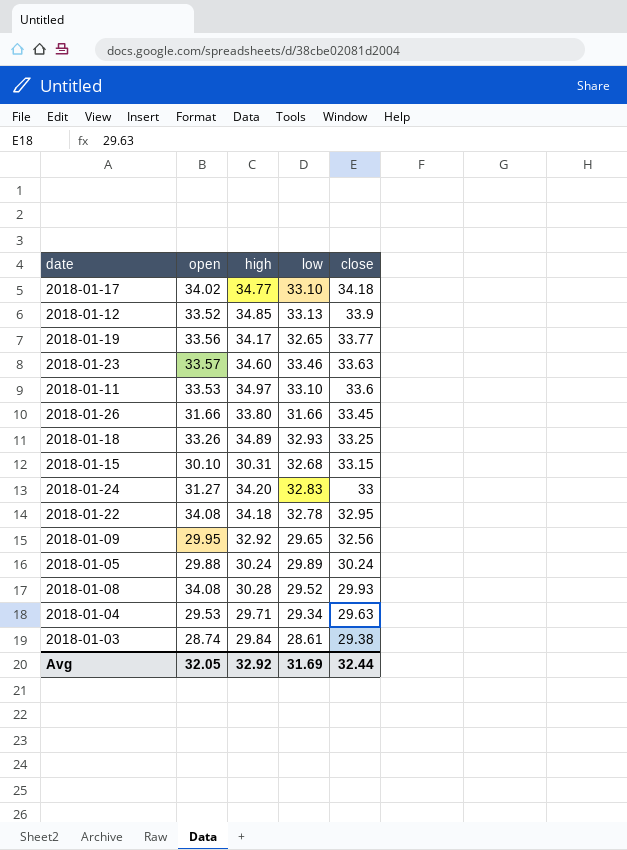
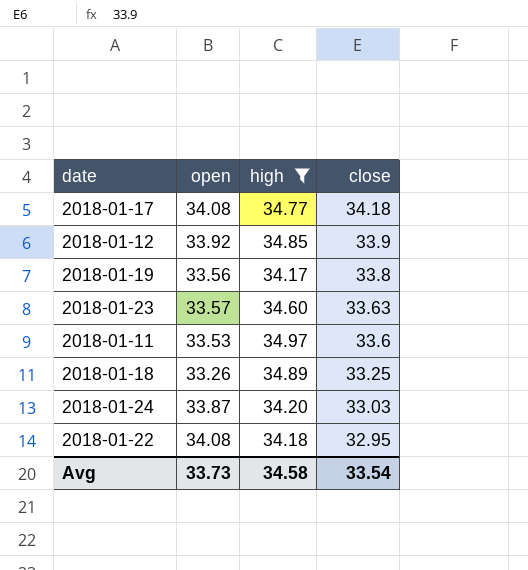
filter: none -> high >= 34.17
column low | position: 4 -> none
2018-01-17 | open: 34.02 -> 34.08
2018-01-12 | open: 33.52 -> 33.92
2018-01-19 | close: 33.77 -> 33.8
2018-01-24 | open: 31.27 -> 33.87
2018-01-24 | close: 33 -> 33.03
Avg | open: 32.05 -> 33.73
Avg | high: 32.92 -> 34.58
Avg | close: 32.44 -> 33.54

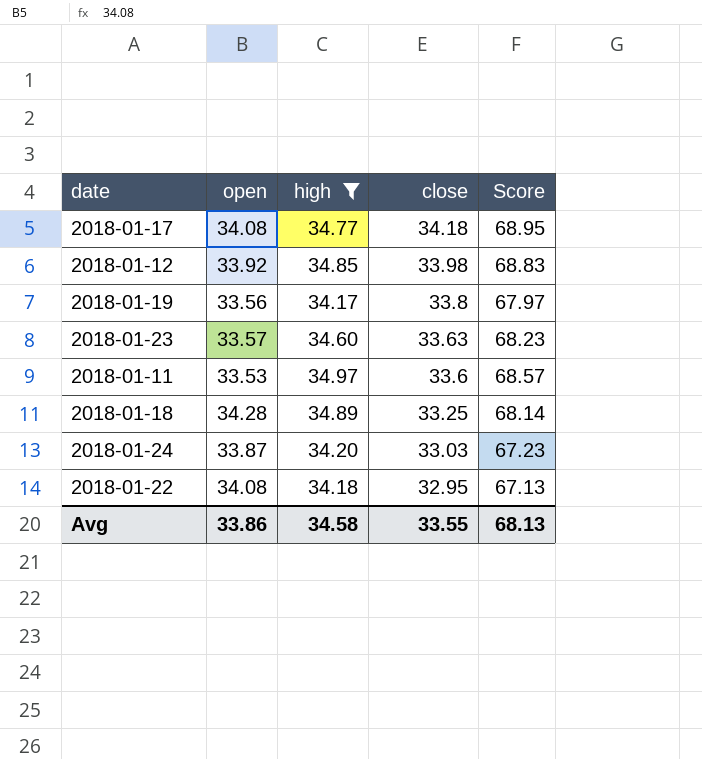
column Score | formula: none -> [high] + [close]
2018-01-12 | close: 33.9 -> 33.98
2018-01-18 | open: 33.26 -> 34.28
Avg | open: 33.73 -> 33.86
Avg | close: 33.54 -> 33.55

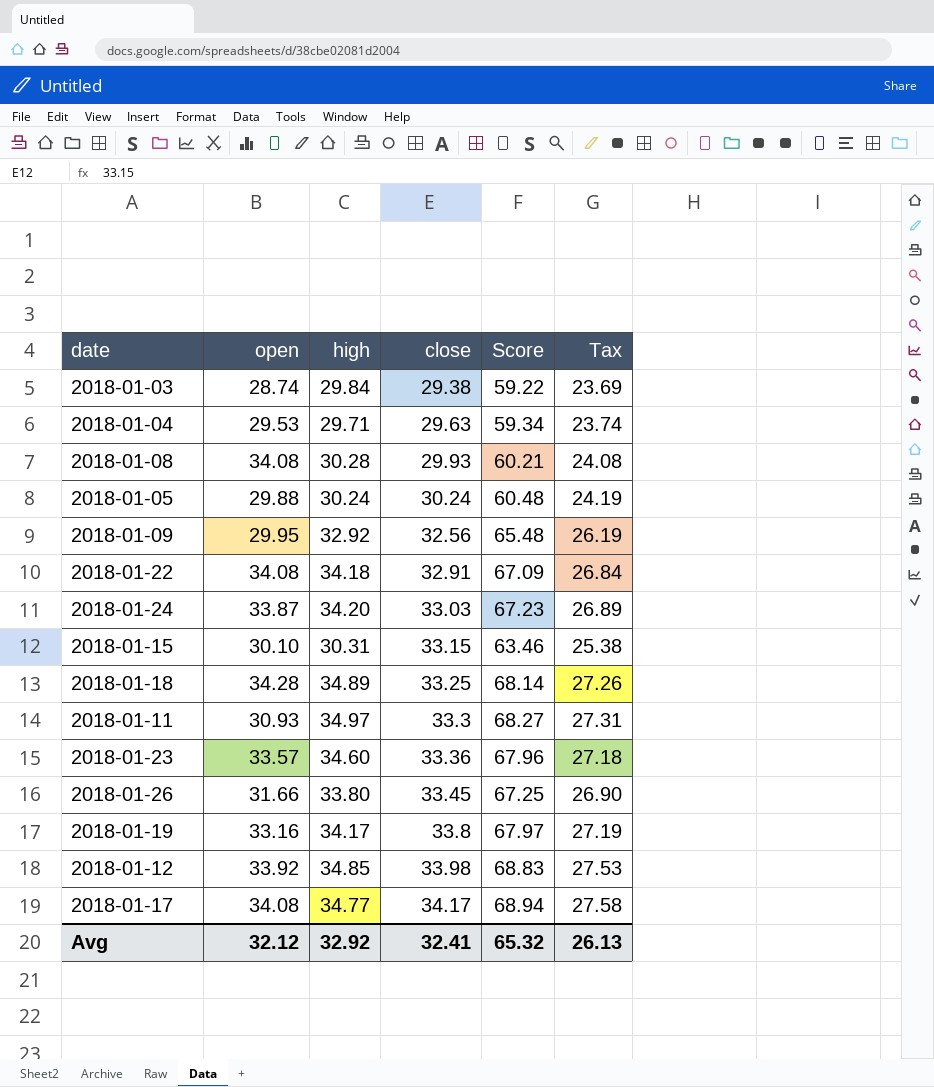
filter: high >= 34.17 -> none
row order: close descending -> close ascending
column Tax | formula: none -> [Score] * 0.4
2018-01-22 | close: 32.95 -> 32.91
2018-01-22 | Score: 67.13 -> 67.09
2018-01-11 | open: 33.53 -> 30.93
2018-01-11 | close: 33.6 -> 33.3
2018-01-11 | Score: 68.57 -> 68.27
2018-01-23 | close: 33.63 -> 33.36
2018-01-23 | Score: 68.23 -> 67.96
2018-01-19 | open: 33.56 -> 33.16
2018-01-17 | close: 34.18 -> 34.17
2018-01-17 | Score: 68.95 -> 68.94
Avg | open: 33.86 -> 32.12
Avg | high: 34.58 -> 32.92
Avg | close: 33.55 -> 32.41
Avg | Score: 68.13 -> 65.32

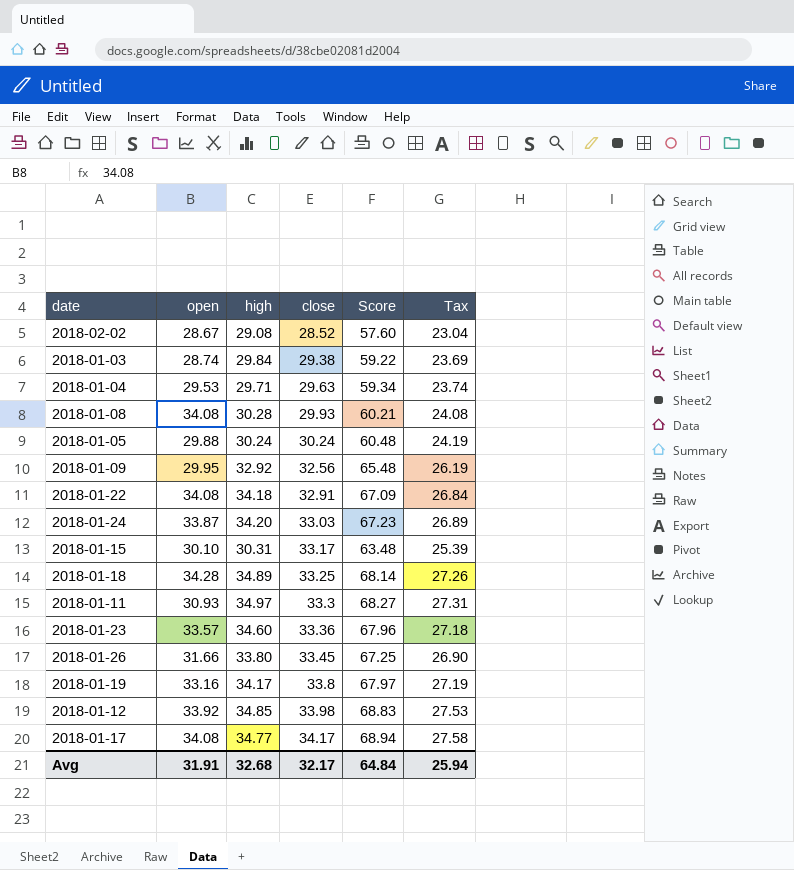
row 2018-02-02: none -> 28.67 | 29.08 | 28.52 | 57.60 | 23.04
2018-01-15 | close: 33.15 -> 33.17
2018-01-15 | Score: 63.46 -> 63.48
2018-01-15 | Tax: 25.38 -> 25.39
Avg | open: 32.12 -> 31.91
Avg | high: 32.92 -> 32.68
Avg | close: 32.41 -> 32.17
Avg | Score: 65.32 -> 64.84
Avg | Tax: 26.13 -> 25.94

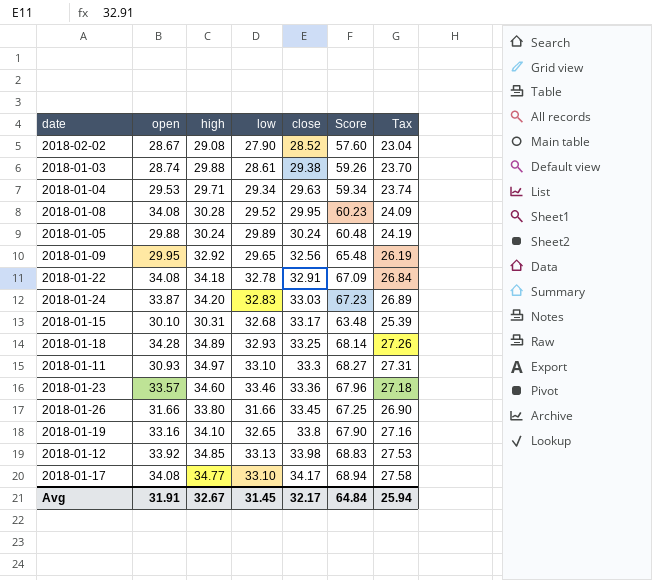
column low | position: none -> 4
2018-01-03 | high: 29.84 -> 29.88
2018-01-03 | Score: 59.22 -> 59.26
2018-01-03 | Tax: 23.69 -> 23.70
2018-01-08 | close: 29.93 -> 29.95
2018-01-08 | Score: 60.21 -> 60.23
2018-01-08 | Tax: 24.08 -> 24.09
2018-01-19 | high: 34.17 -> 34.10
2018-01-19 | Score: 67.97 -> 67.90
2018-01-19 | Tax: 27.19 -> 27.16
Avg | high: 32.68 -> 32.67

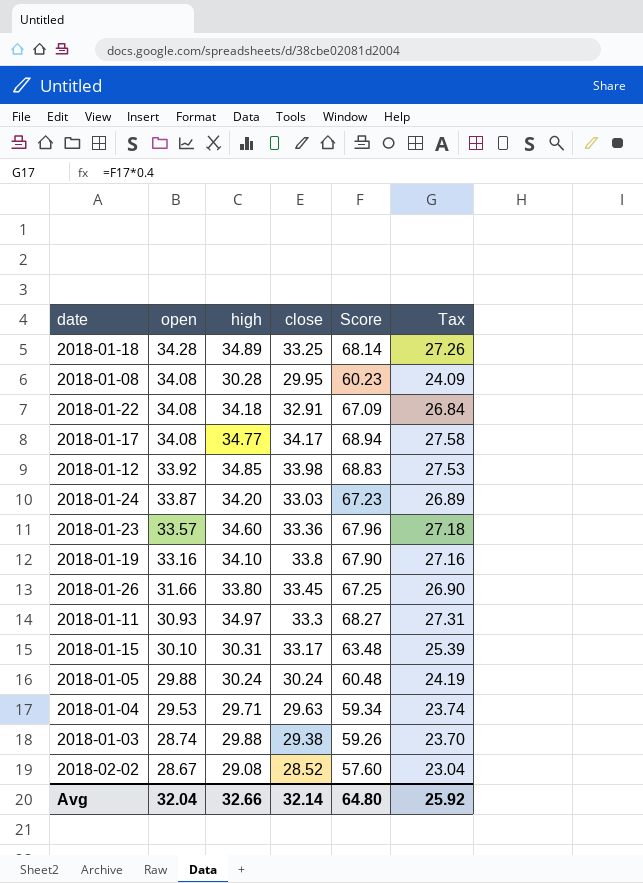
row order: close ascending -> open descending
column low | position: 4 -> none
row 2018-01-09: 29.95 | 32.92 | 29.65 | 32.56 | 65.48 | 26.19 -> none
Avg | open: 31.91 -> 32.04
Avg | high: 32.67 -> 32.66
Avg | close: 32.17 -> 32.14
Avg | Score: 64.84 -> 64.80
Avg | Tax: 25.94 -> 25.92

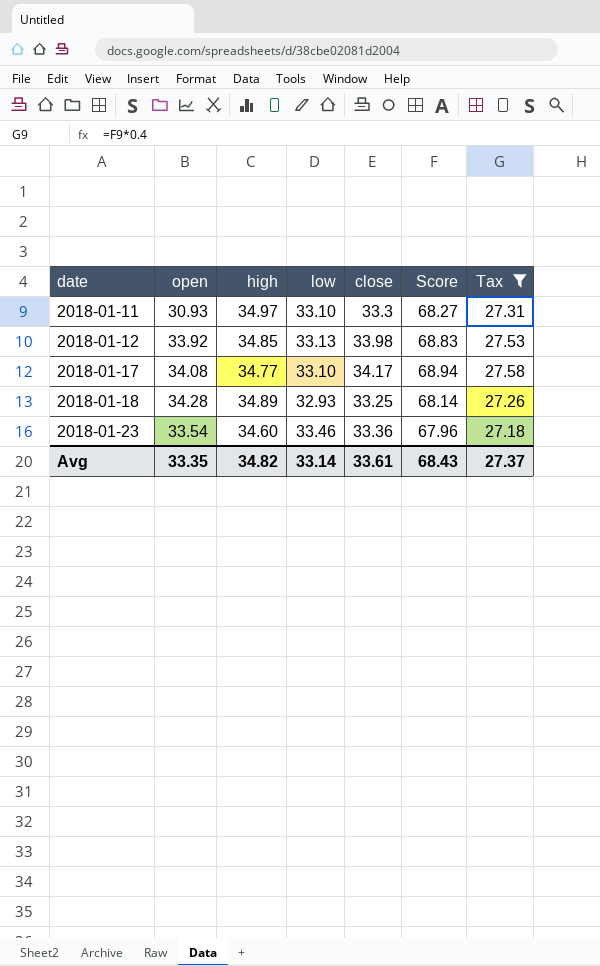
filter: none -> Tax >= 27.18
row order: open descending -> date ascending
column low | position: none -> 4
2018-01-23 | open: 33.57 -> 33.54
Avg | open: 32.04 -> 33.35
Avg | high: 32.66 -> 34.82
Avg | close: 32.14 -> 33.61
Avg | Score: 64.80 -> 68.43
Avg | Tax: 25.92 -> 27.37

